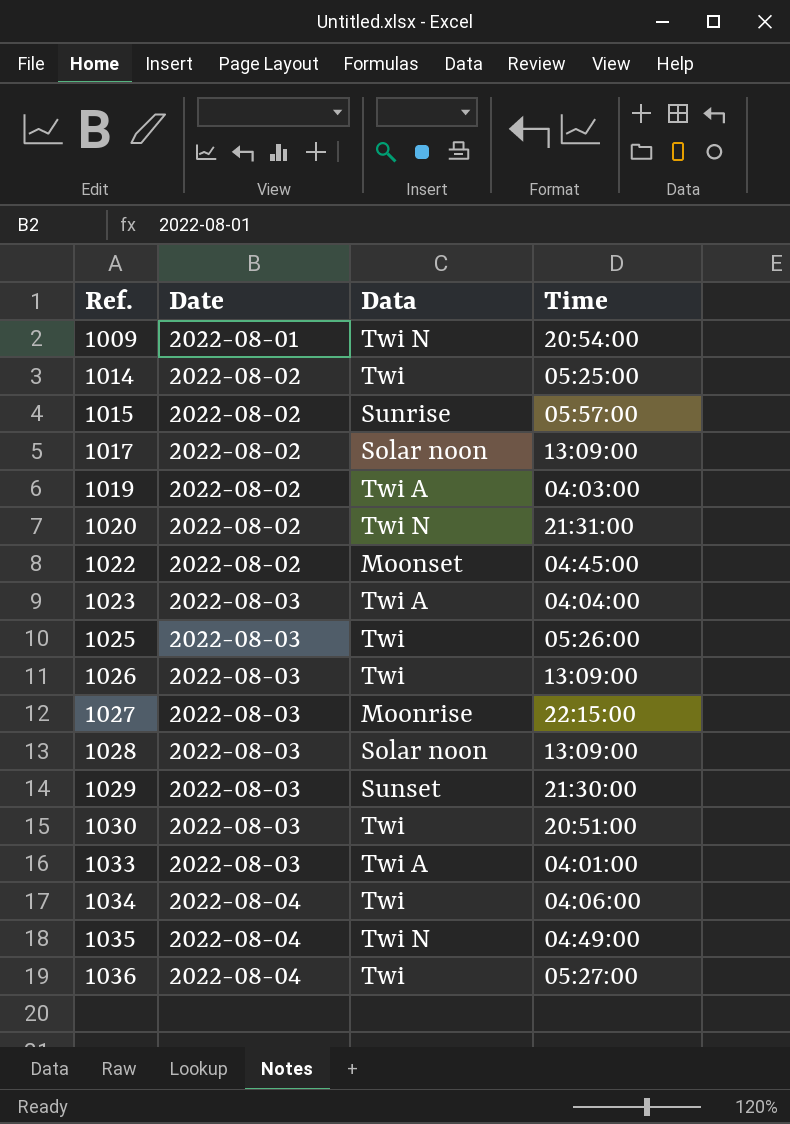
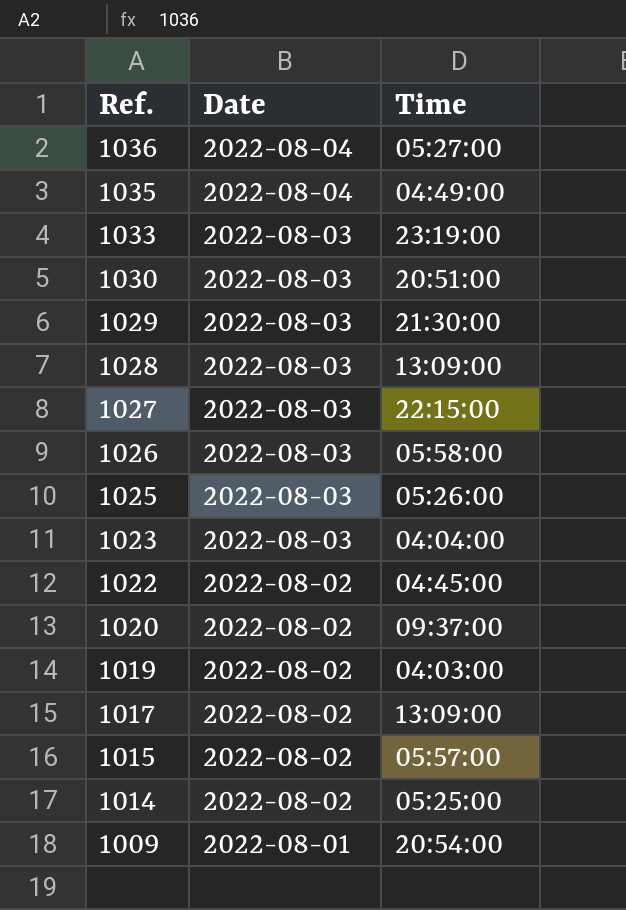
row order: Ref. ascending -> Ref. descending
column Data | position: 3 -> none
row 1034: 2022-08-04 | Twi | 04:06:00 -> none
1033 | Time: 04:01:00 -> 23:19:00
1026 | Time: 13:09:00 -> 05:58:00
1020 | Time: 21:31:00 -> 09:37:00

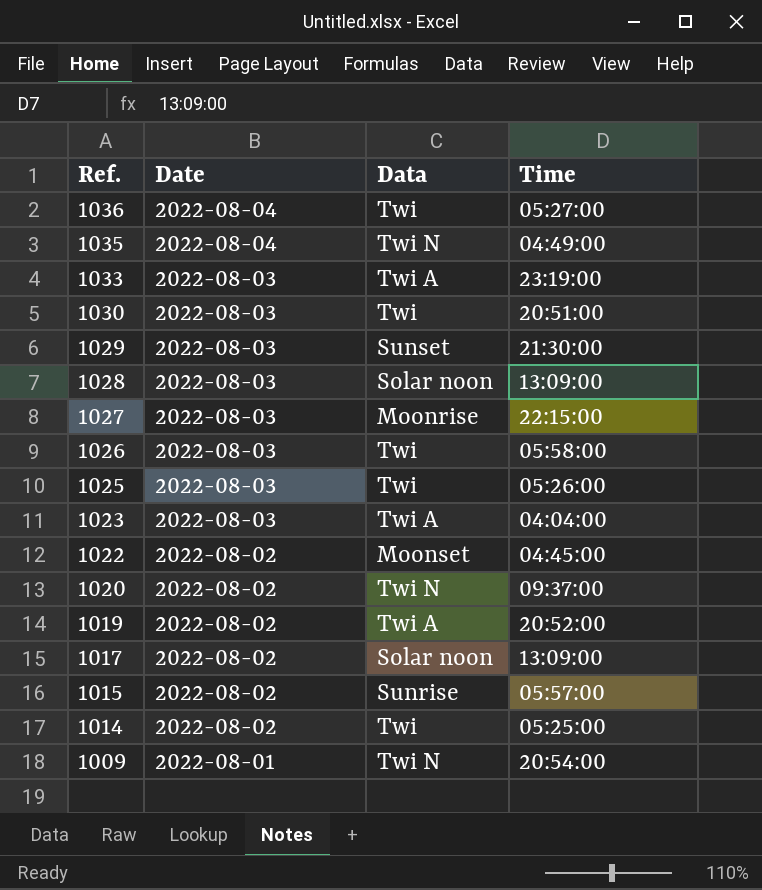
column Data | position: none -> 3
1019 | Time: 04:03:00 -> 20:52:00

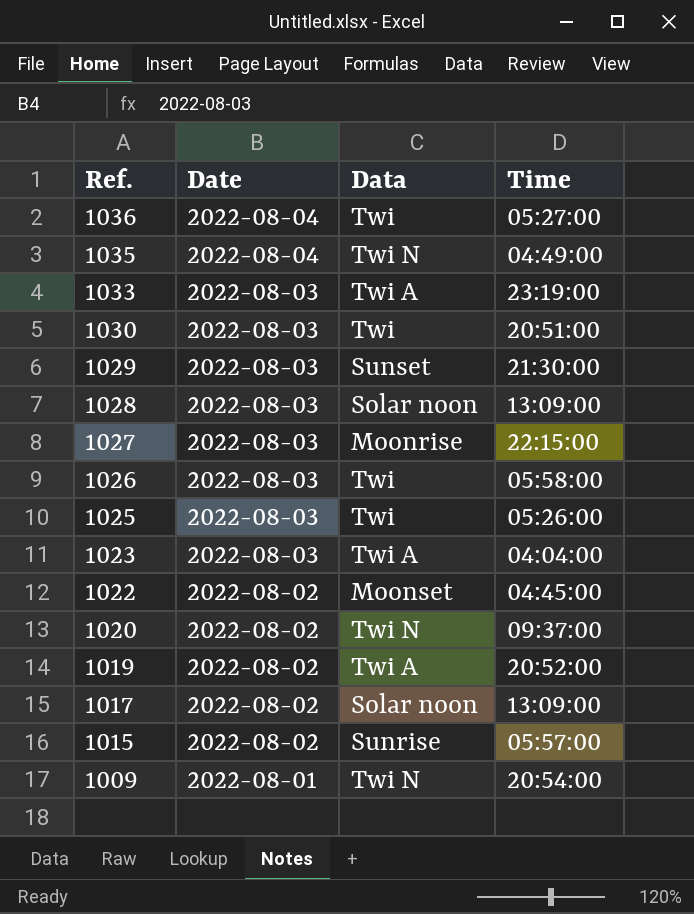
row 1014: 2022-08-02 | Twi | 05:25:00 -> none

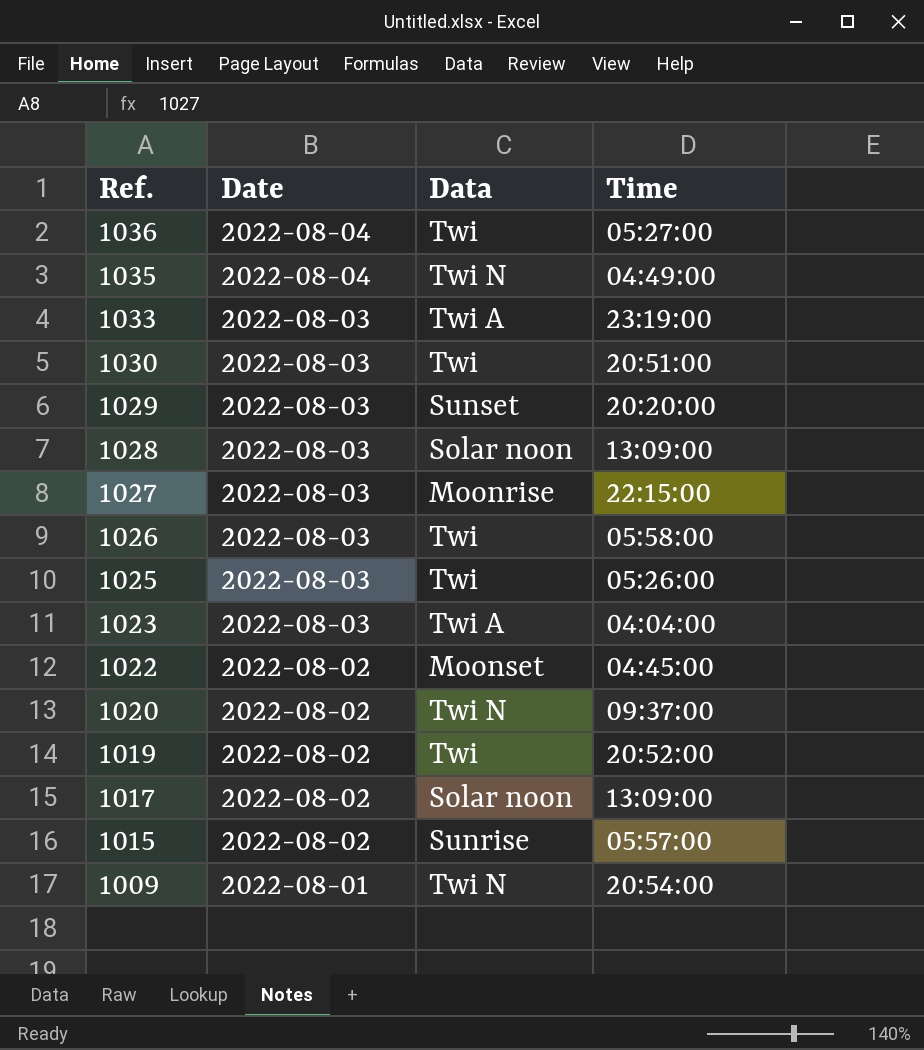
1029 | Time: 21:30:00 -> 20:20:00
1019 | Data: Twi A -> Twi

